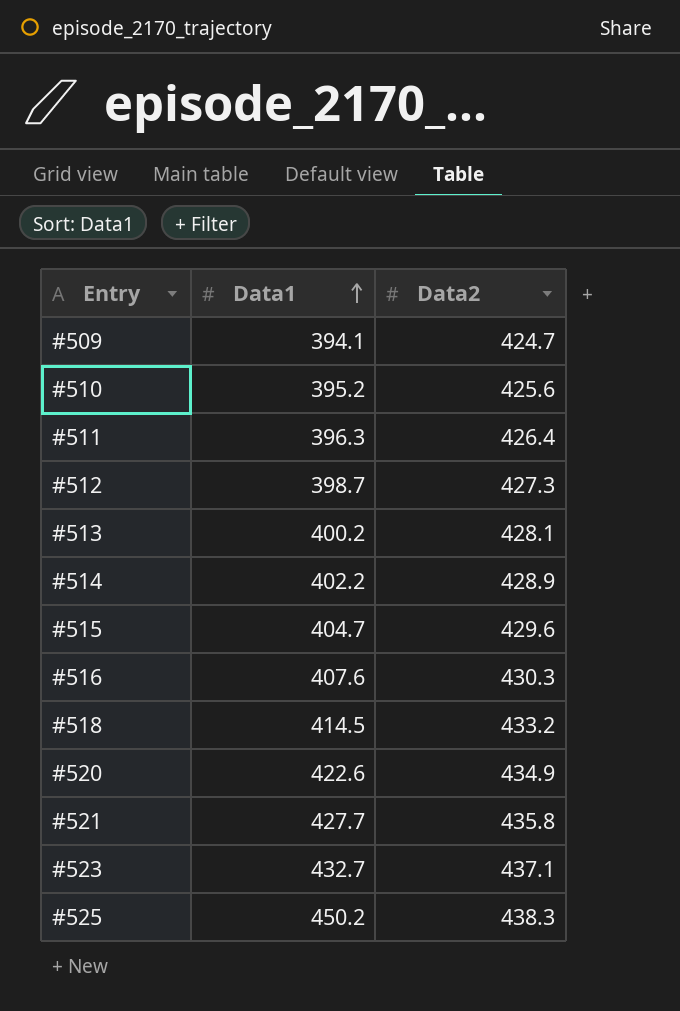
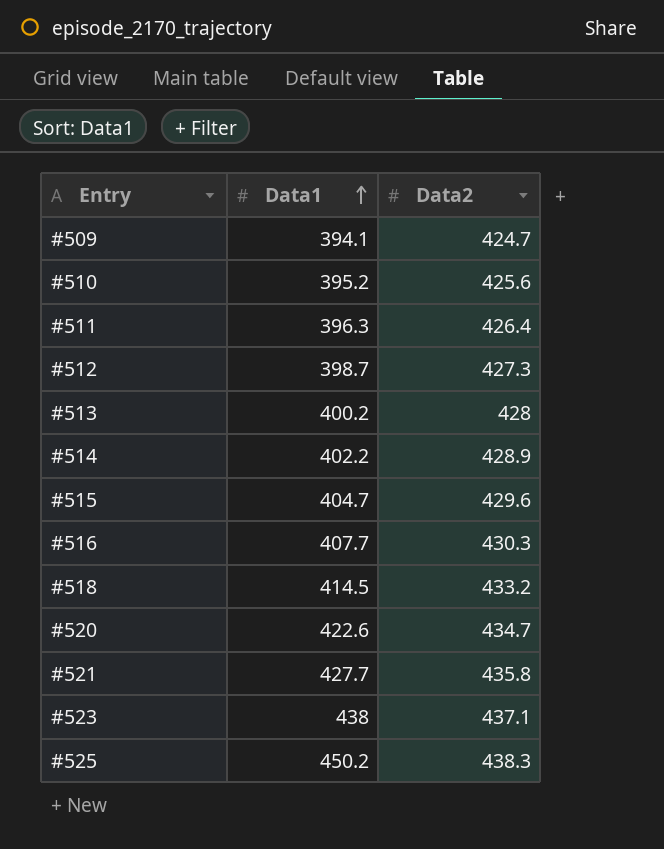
#513 | Data2: 428.1 -> 428
#516 | Data1: 407.6 -> 407.7
#520 | Data2: 434.9 -> 434.7
#523 | Data1: 432.7 -> 438

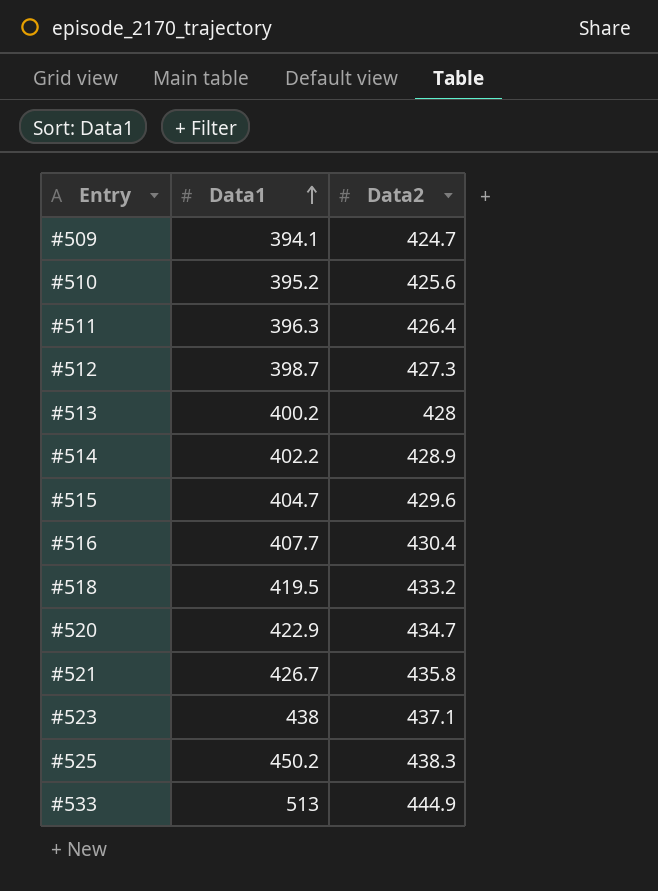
#516 | Data2: 430.3 -> 430.4
#518 | Data1: 414.5 -> 419.5
#520 | Data1: 422.6 -> 422.9
#521 | Data1: 427.7 -> 426.7
row #533: none -> 513 | 444.9

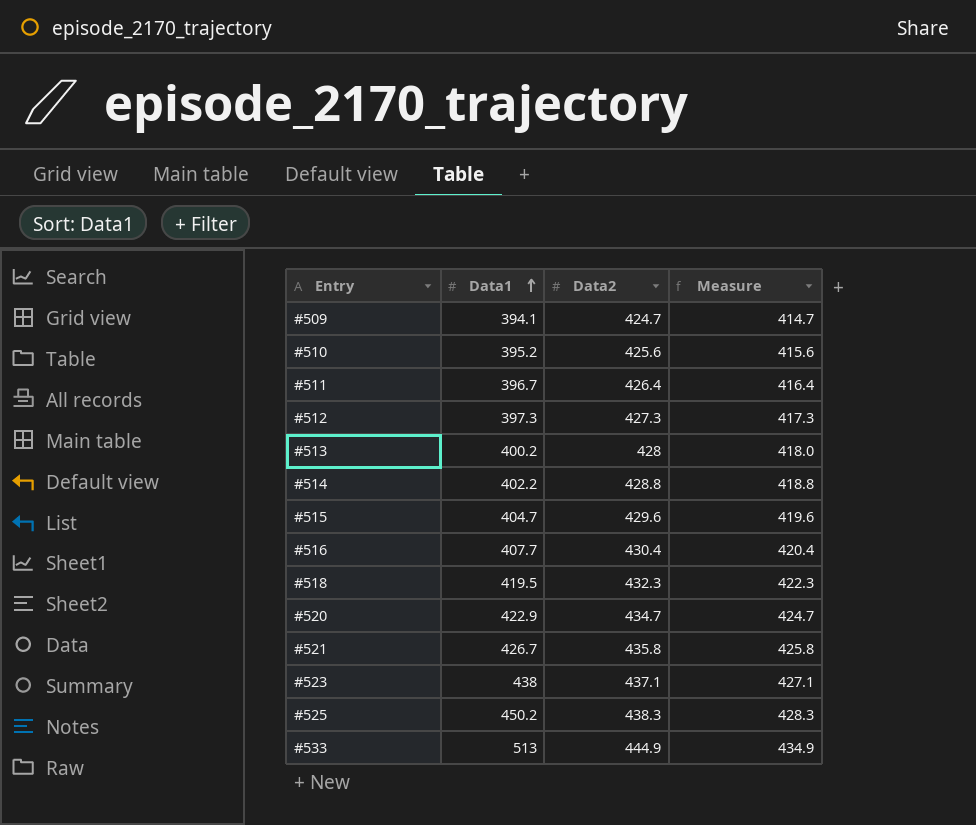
column Measure | formula: none -> [Data2] - 10
#511 | Data1: 396.3 -> 396.7
#512 | Data1: 398.7 -> 397.3
#514 | Data2: 428.9 -> 428.8
#518 | Data2: 433.2 -> 432.3

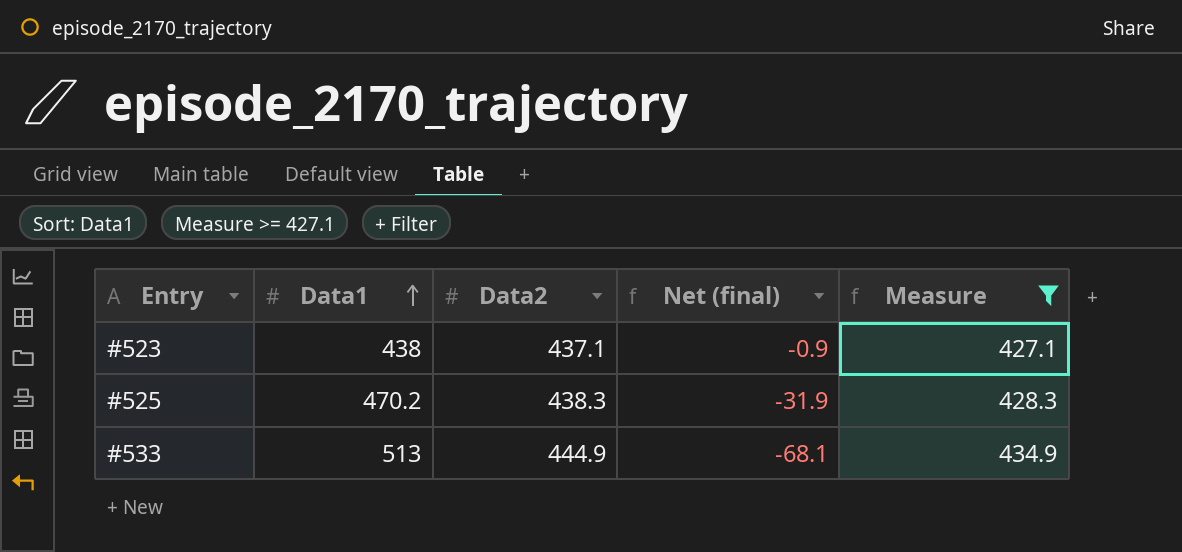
filter: none -> Measure >= 427.1
column Net (final) | formula: none -> [Data2] - [Data1]
#525 | Data1: 450.2 -> 470.2

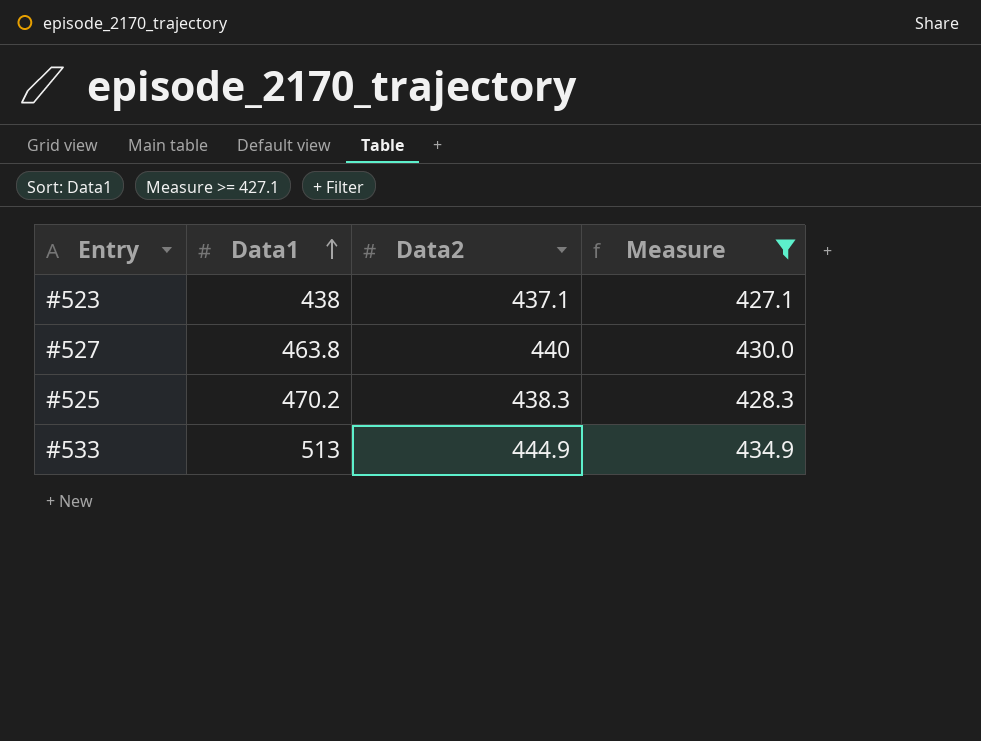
column Net (final) | formula: [Data2] - [Data1] -> none
row #527: none -> 463.8 | 440 | 430.0

